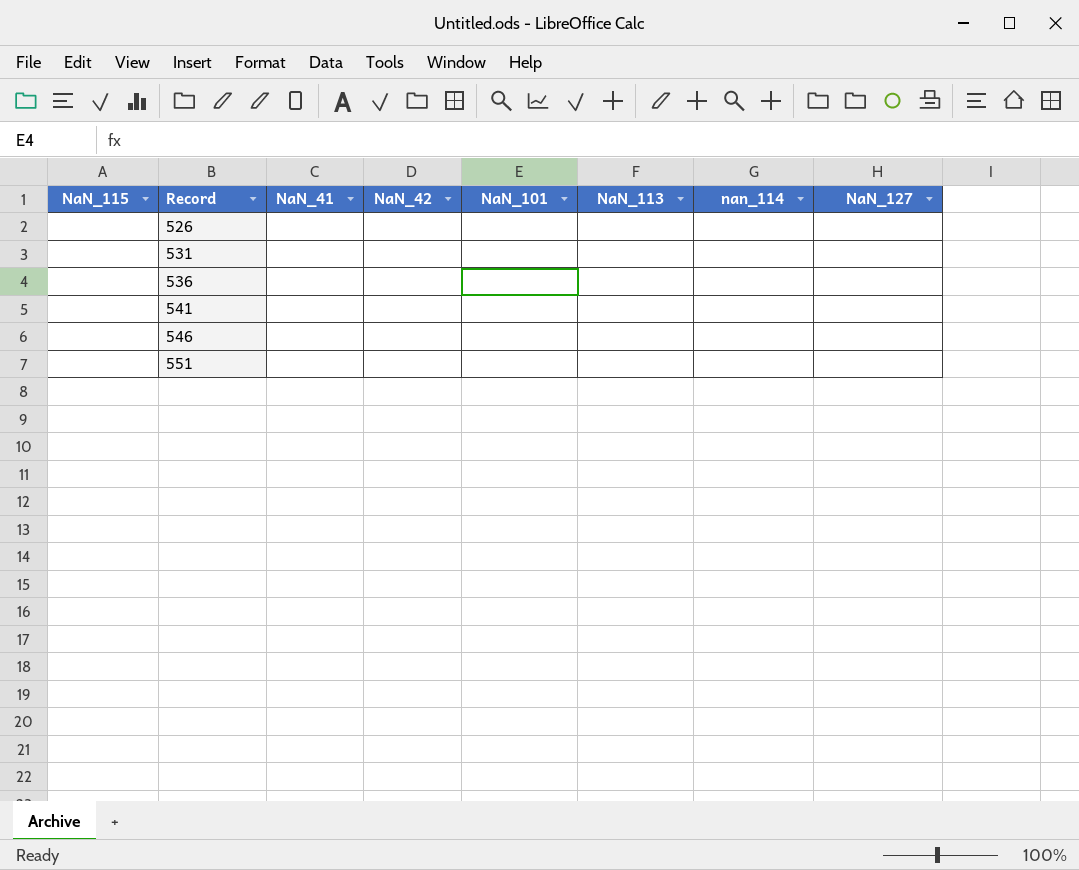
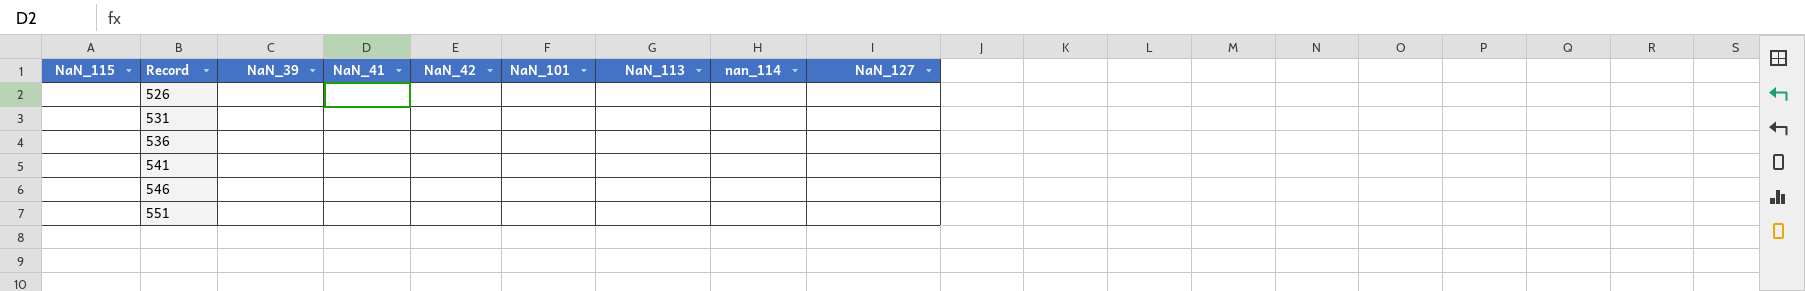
column NaN_39 | position: none -> 3

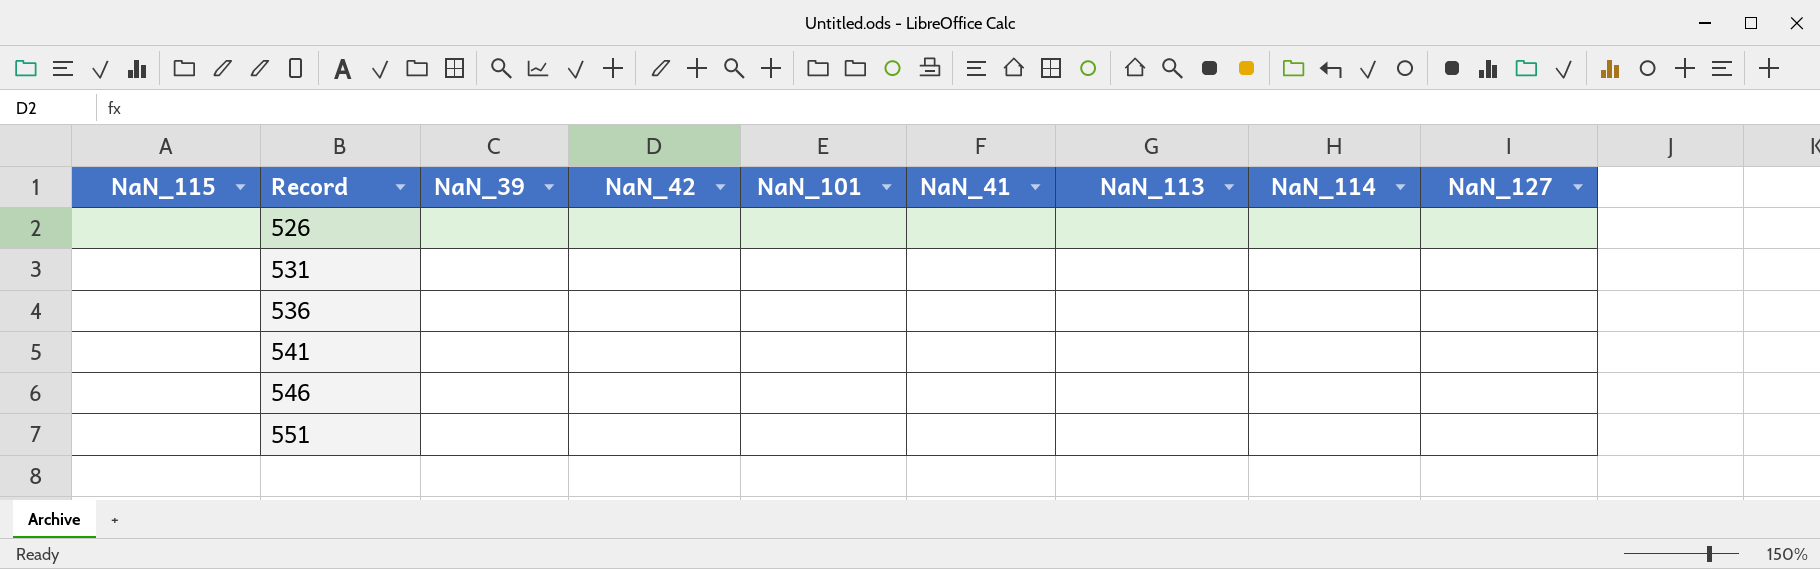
column NaN_41 | position: 4 -> 6
column name: nan_114 -> NaN_114

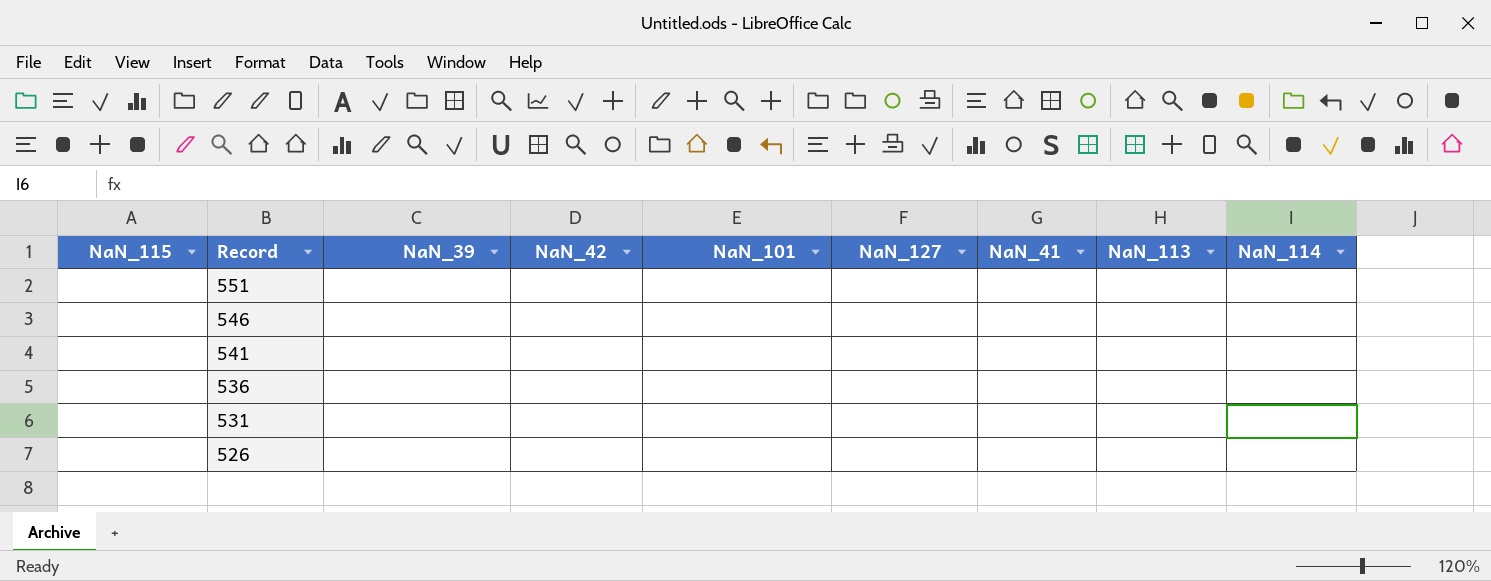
row order: Record ascending -> Record descending
column NaN_127 | position: 9 -> 6

